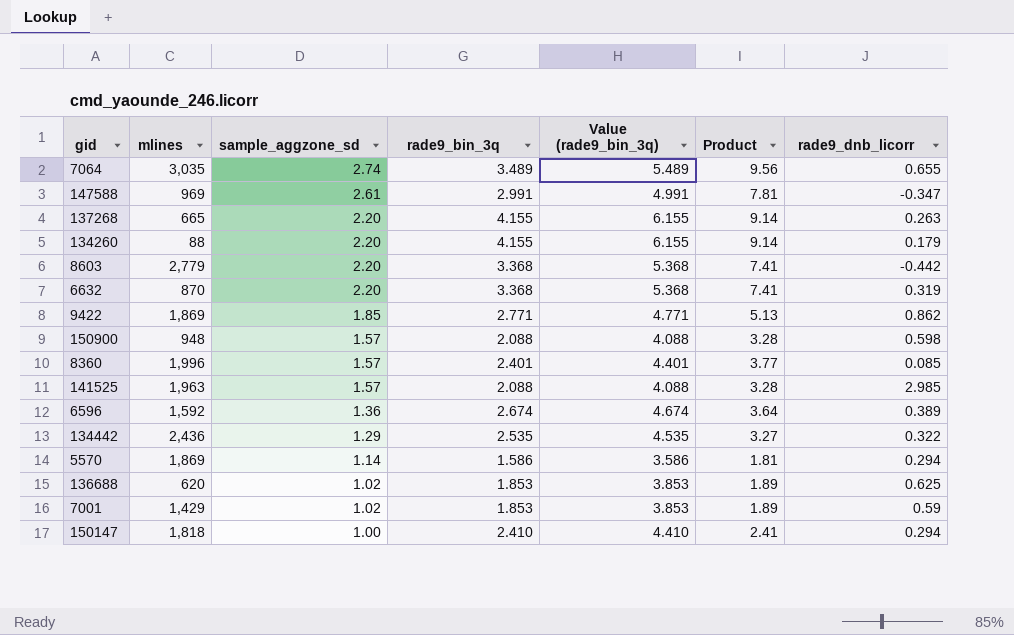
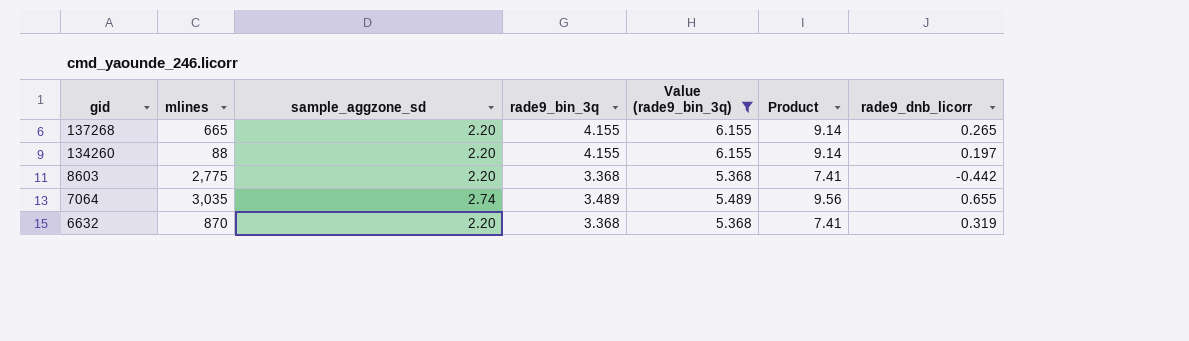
filter: none -> Value (rade9_bin_3q) >= 5.368
row order: sample_aggzone_sd descending -> gid descending
137268 | rade9_dnb_licorr: 0.263 -> 0.265
134260 | rade9_dnb_licorr: 0.179 -> 0.197
8603 | mlines: 2,779 -> 2,775

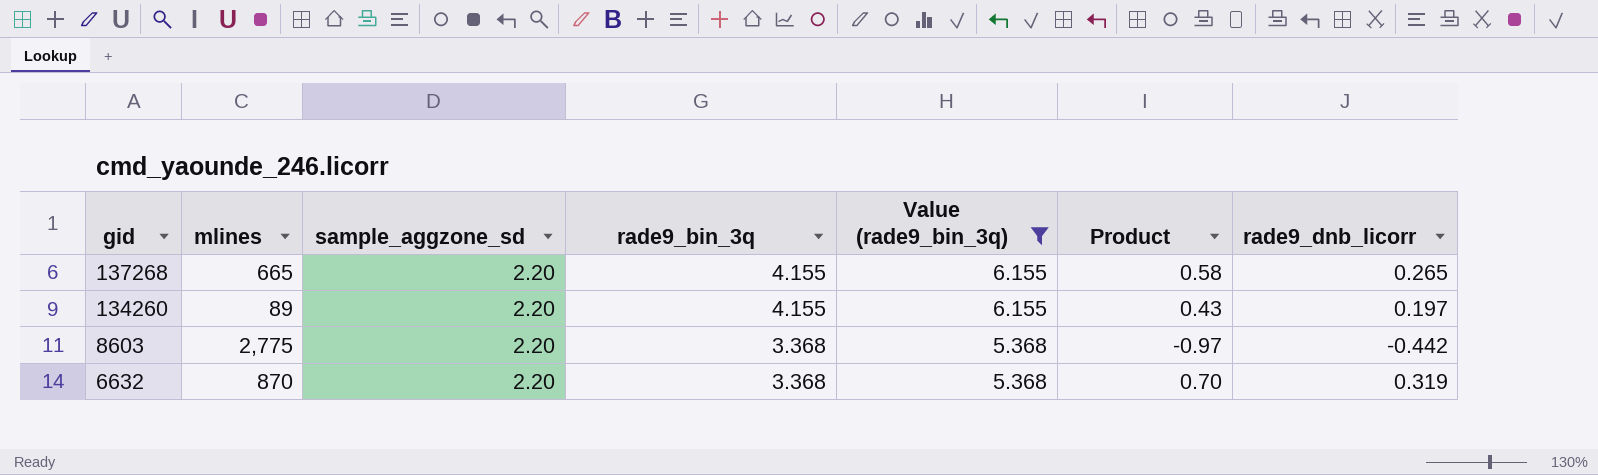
column Product | formula: [sample_aggzone_sd] * [rade9_bin_3q] -> [sample_aggzone_sd] * [rade9_dnb_licorr]
row 7064: 3,035 | 2.74 | 3.489 | 5.489 | 9.56 | 0.655 -> none
134260 | mlines: 88 -> 89

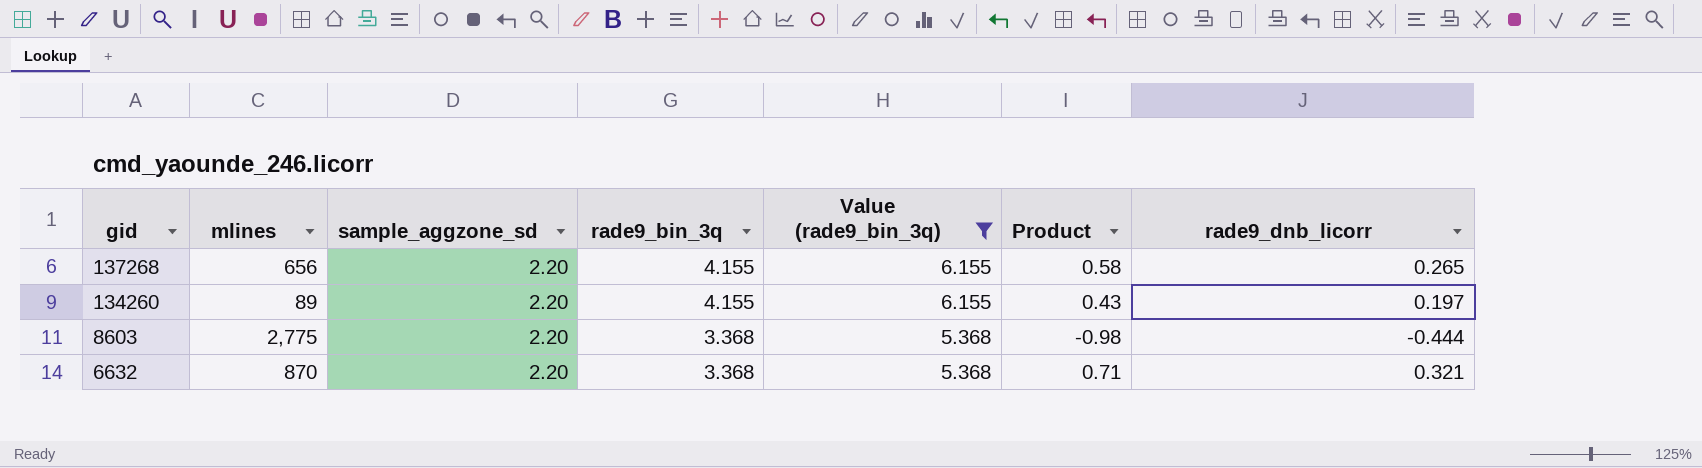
137268 | mlines: 665 -> 656
8603 | Product: -0.97 -> -0.98
8603 | rade9_dnb_licorr: -0.442 -> -0.444
6632 | Product: 0.70 -> 0.71
6632 | rade9_dnb_licorr: 0.319 -> 0.321

